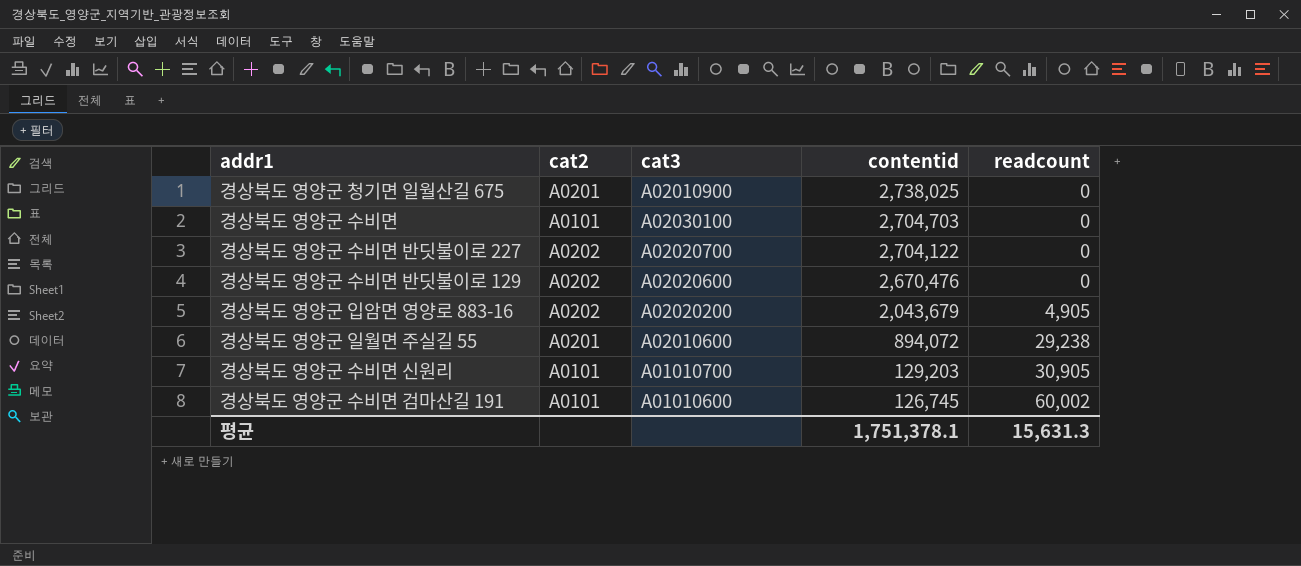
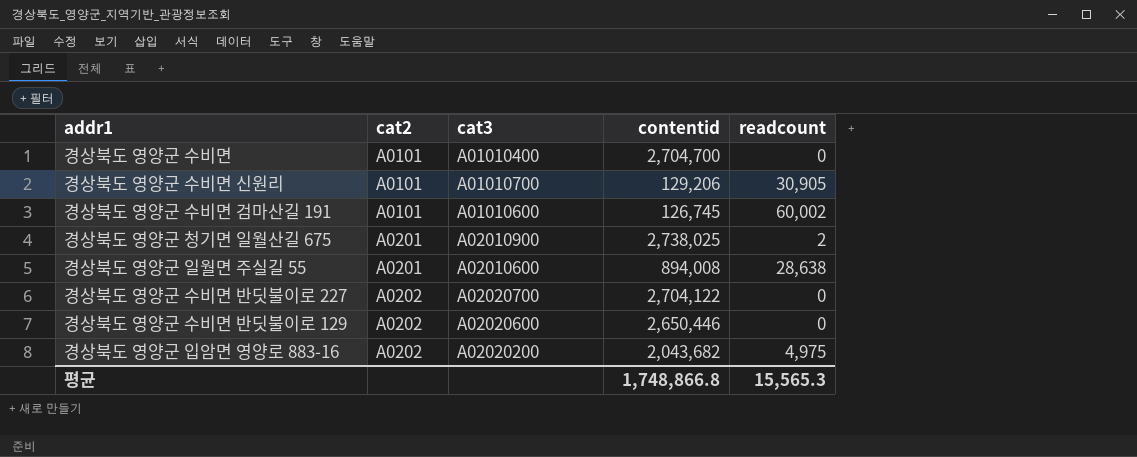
row order: contentid descending -> cat2 ascending
경상북도 영양군 수비면 | cat3: A02030100 -> A01010400
경상북도 영양군 수비면 | contentid: 2,704,703 -> 2,704,700
경상북도 영양군 수비면 신원리 | contentid: 129,203 -> 129,206
경상북도 영양군 청기면 일월산길 675 | readcount: 0 -> 2
경상북도 영양군 일월면 주실길 55 | contentid: 894,072 -> 894,008
경상북도 영양군 일월면 주실길 55 | readcount: 29,238 -> 28,638
경상북도 영양군 수비면 반딧불이로 129 | contentid: 2,670,476 -> 2,650,446
경상북도 영양군 입암면 영양로 883-16 | contentid: 2,043,679 -> 2,043,682
경상북도 영양군 입암면 영양로 883-16 | readcount: 4,905 -> 4,975
평균 | contentid: 1,751,378.1 -> 1,748,866.8
평균 | readcount: 15,631.3 -> 15,565.3

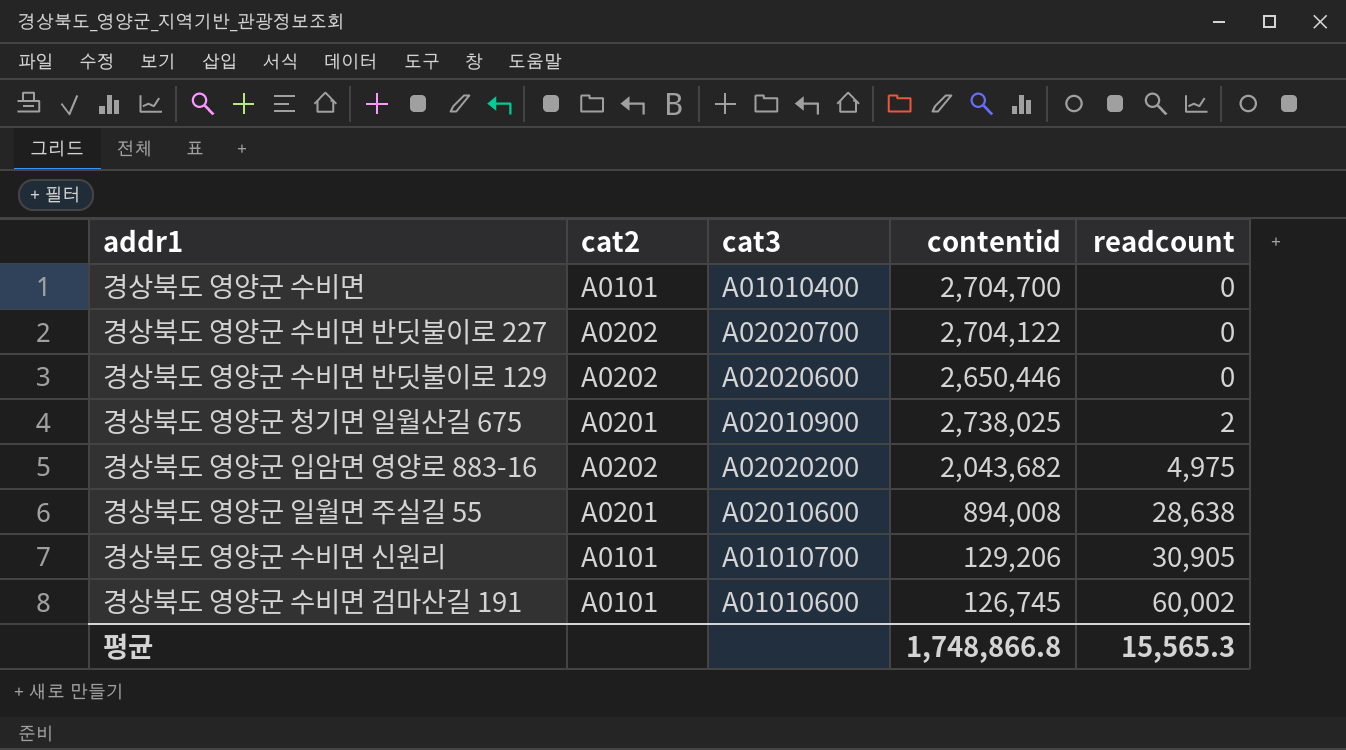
row order: cat2 ascending -> readcount ascending

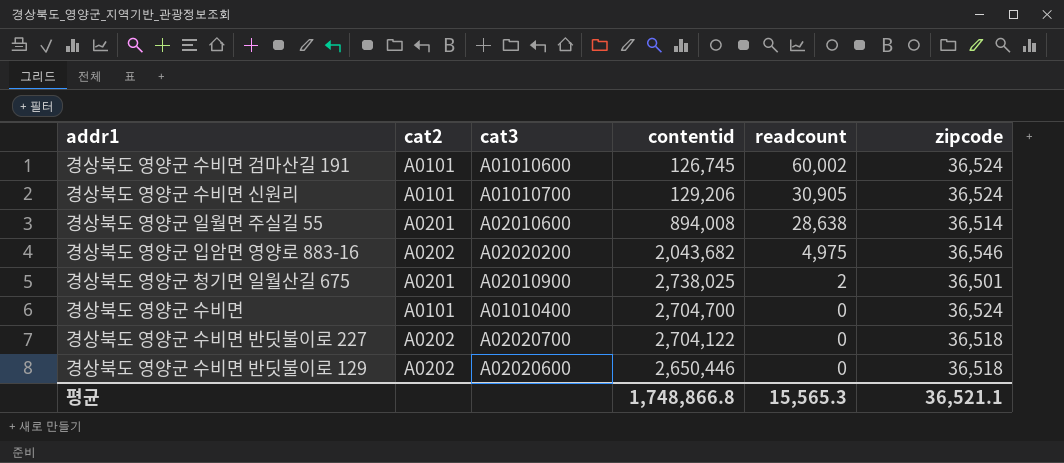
row order: readcount ascending -> readcount descending
column zipcode | position: none -> 6

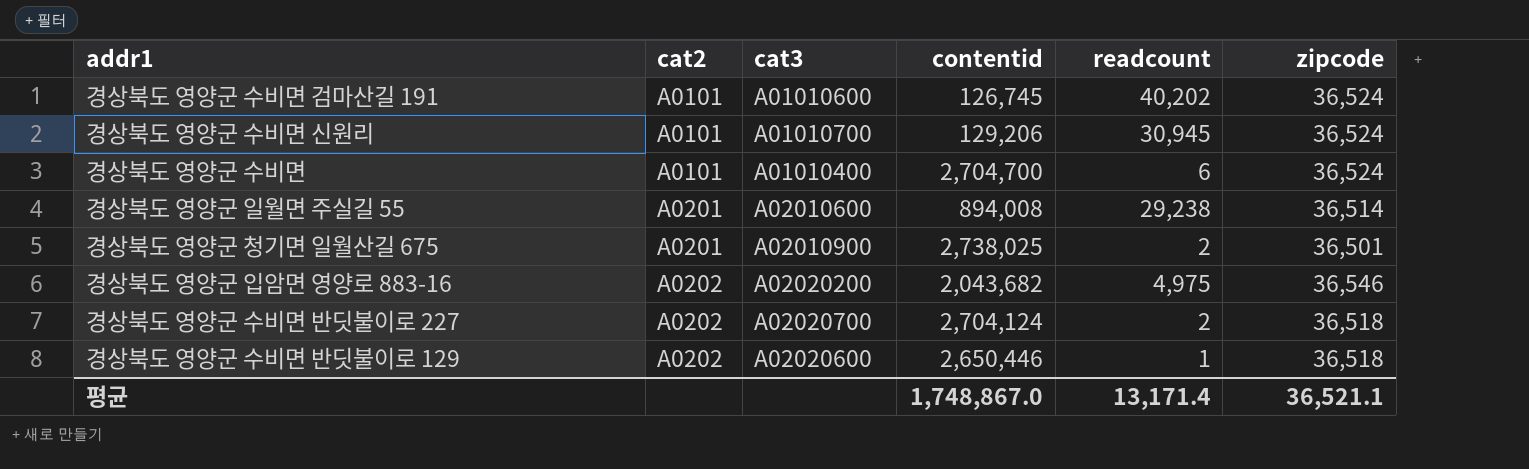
row order: readcount descending -> cat2 ascending
경상북도 영양군 수비면 검마산길 191 | readcount: 60,002 -> 40,202
경상북도 영양군 수비면 신원리 | readcount: 30,905 -> 30,945
경상북도 영양군 수비면 | readcount: 0 -> 6
경상북도 영양군 일월면 주실길 55 | readcount: 28,638 -> 29,238
경상북도 영양군 수비면 반딧불이로 227 | contentid: 2,704,122 -> 2,704,124
경상북도 영양군 수비면 반딧불이로 227 | readcount: 0 -> 2
경상북도 영양군 수비면 반딧불이로 129 | readcount: 0 -> 1
평균 | contentid: 1,748,866.8 -> 1,748,867.0
평균 | readcount: 15,565.3 -> 13,171.4

